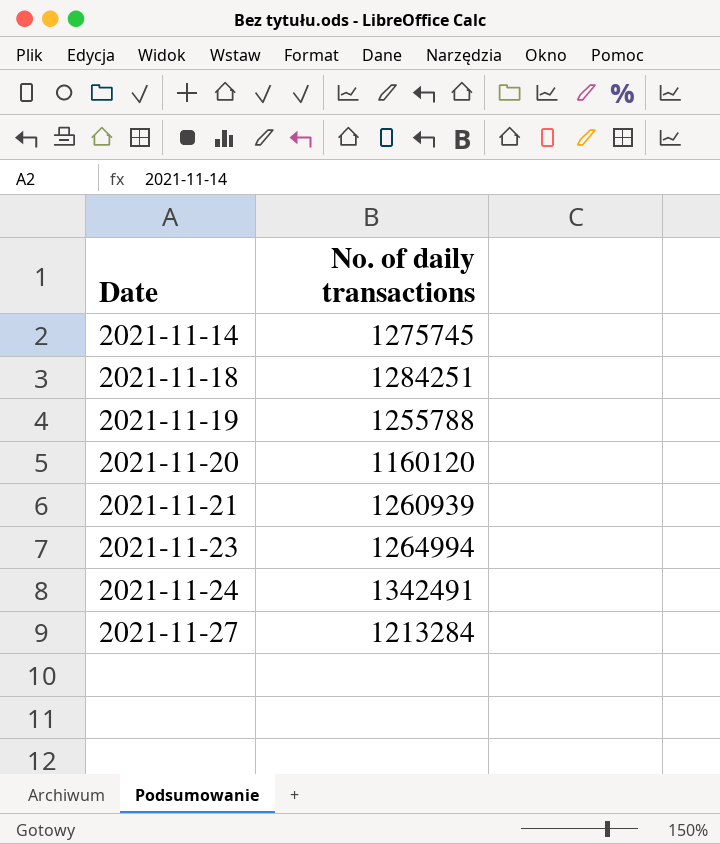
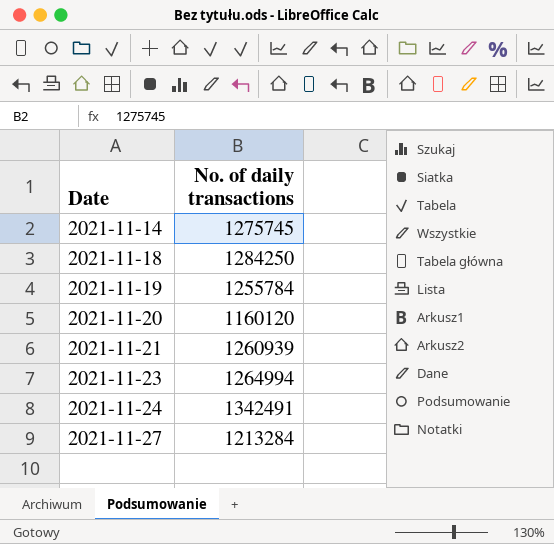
2021-11-18 | No. of daily transactions: 1284251 -> 1284250
2021-11-19 | No. of daily transactions: 1255788 -> 1255784

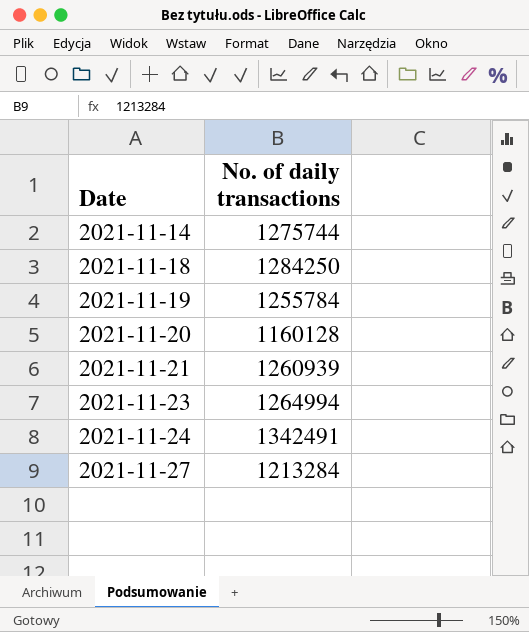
2021-11-14 | No. of daily transactions: 1275745 -> 1275744
2021-11-20 | No. of daily transactions: 1160120 -> 1160128

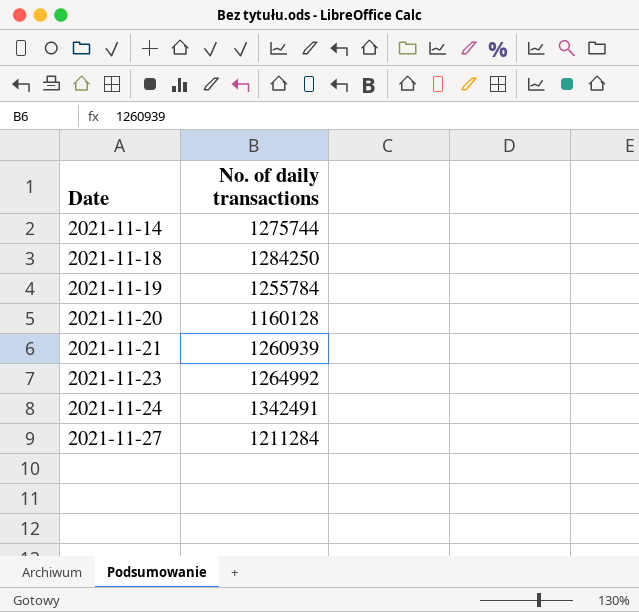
2021-11-23 | No. of daily transactions: 1264994 -> 1264992
2021-11-27 | No. of daily transactions: 1213284 -> 1211284

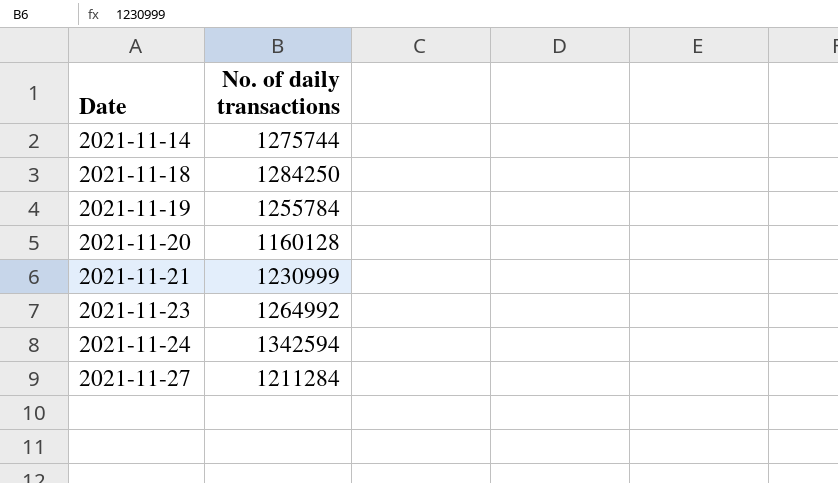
2021-11-21 | No. of daily transactions: 1260939 -> 1230999
2021-11-24 | No. of daily transactions: 1342491 -> 1342594

